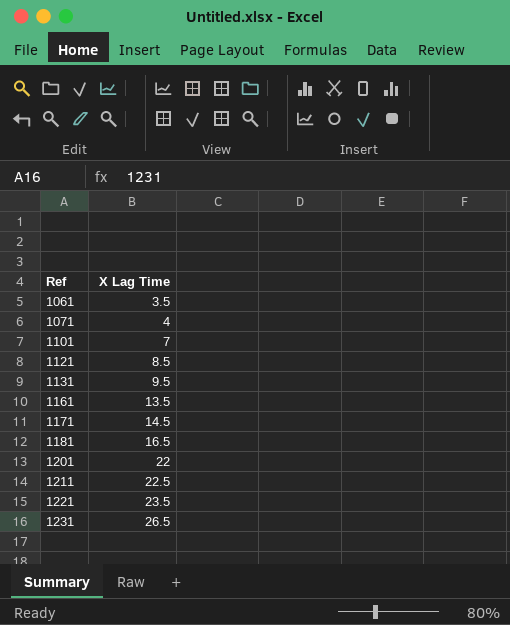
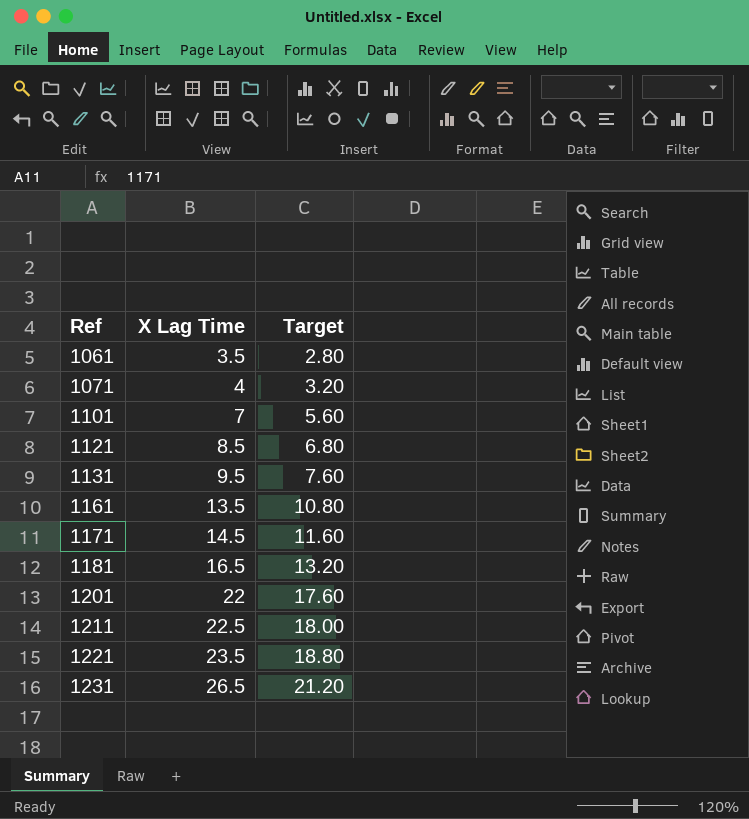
column Target | formula: none -> [X Lag Time] * 0.8

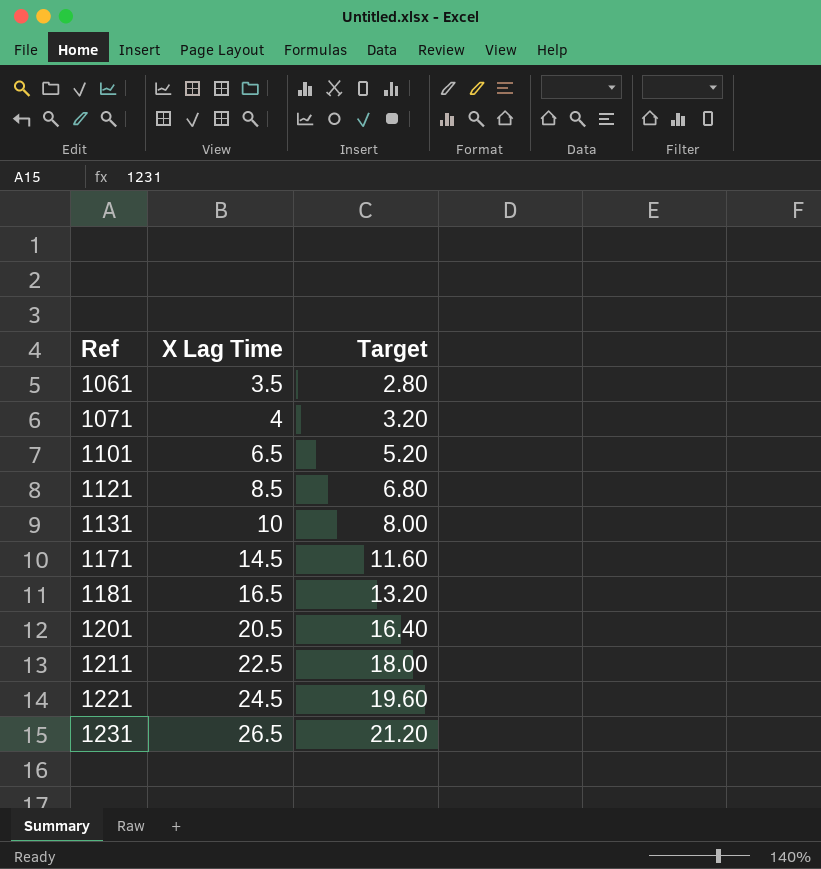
row 1161: 13.5 | 10.80 -> none
1101 | X Lag Time: 7 -> 6.5
1101 | Target: 5.60 -> 5.20
1131 | X Lag Time: 9.5 -> 10
1131 | Target: 7.60 -> 8.00
1201 | X Lag Time: 22 -> 20.5
1201 | Target: 17.60 -> 16.40
1221 | X Lag Time: 23.5 -> 24.5
1221 | Target: 18.80 -> 19.60

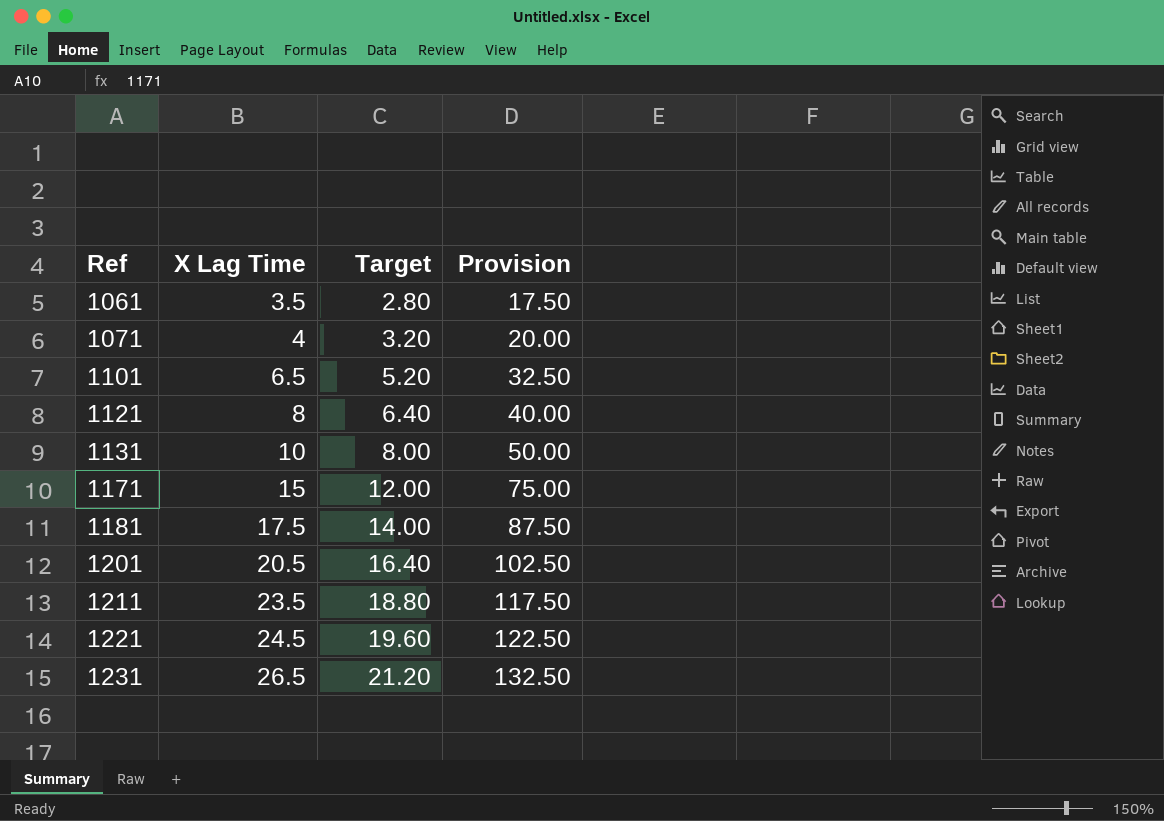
column Provision | formula: none -> [X Lag Time] * 5
1121 | X Lag Time: 8.5 -> 8
1121 | Target: 6.80 -> 6.40
1171 | X Lag Time: 14.5 -> 15
1171 | Target: 11.60 -> 12.00
1181 | X Lag Time: 16.5 -> 17.5
1181 | Target: 13.20 -> 14.00
1211 | X Lag Time: 22.5 -> 23.5
1211 | Target: 18.00 -> 18.80

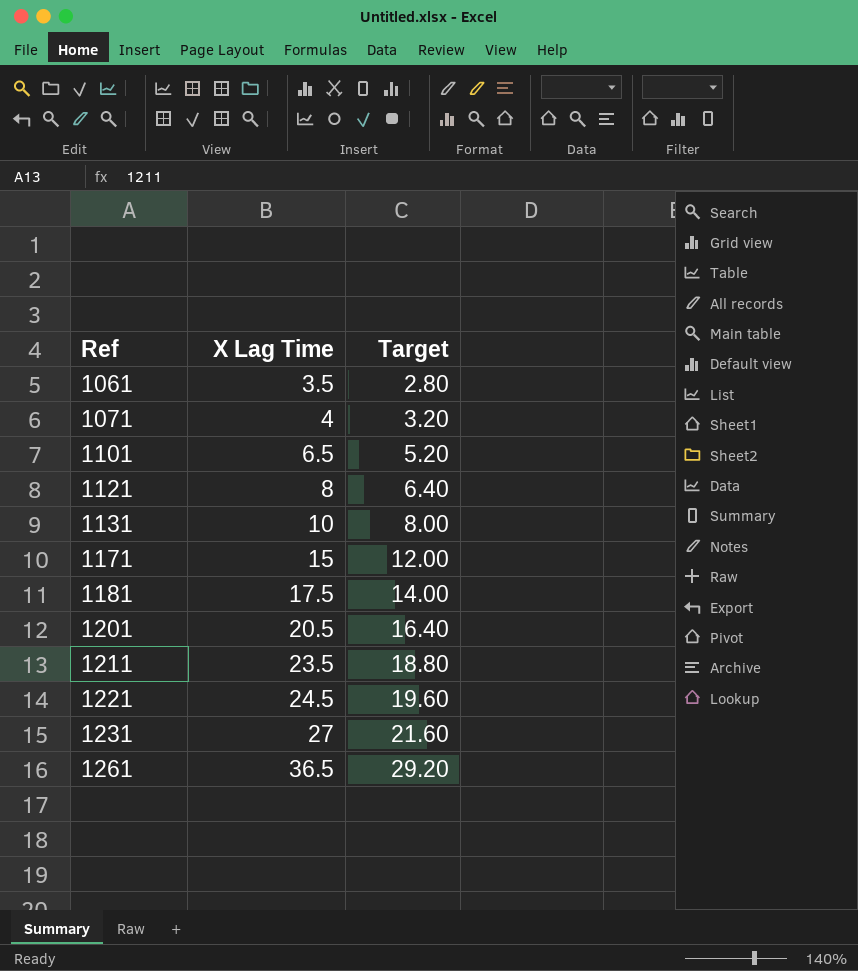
column Provision | formula: [X Lag Time] * 5 -> none
1231 | X Lag Time: 26.5 -> 27
1231 | Target: 21.20 -> 21.60
row 1261: none -> 36.5 | 29.20

